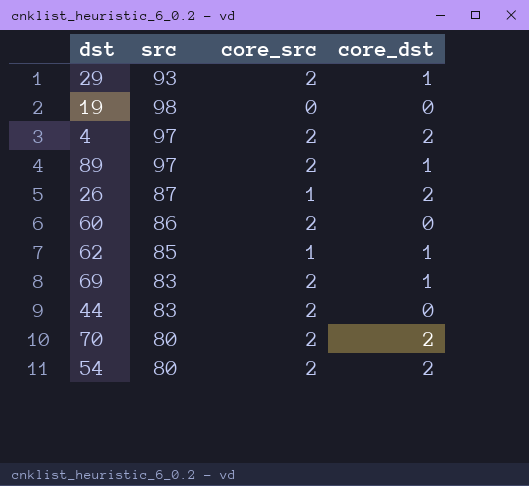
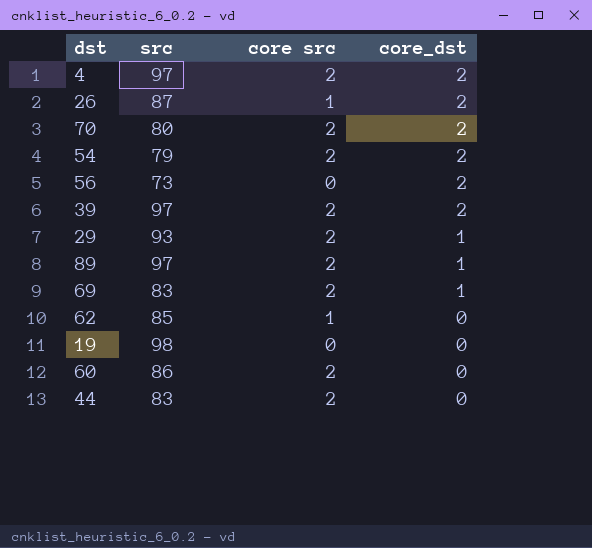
row order: none -> core_dst descending
column name: core_src -> core src
54 | src: 80 -> 79
row 56: none -> 73 | 0 | 2
row 39: none -> 97 | 2 | 2
62 | core_dst: 1 -> 0

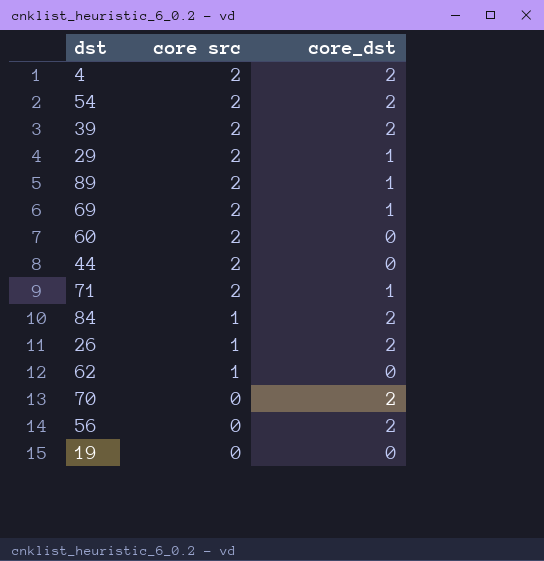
row order: core_dst descending -> core src descending
column src | position: 2 -> none
row 71: none -> 2 | 1
row 84: none -> 1 | 2
70 | core src: 2 -> 0

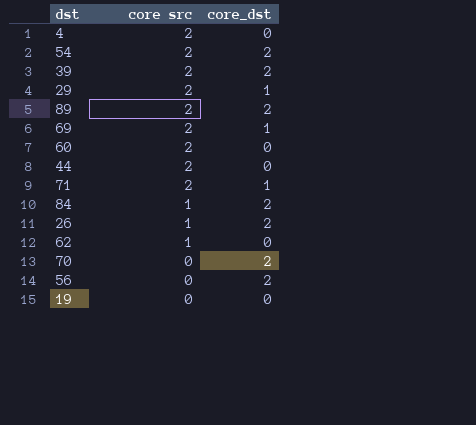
4 | core_dst: 2 -> 0
89 | core_dst: 1 -> 2

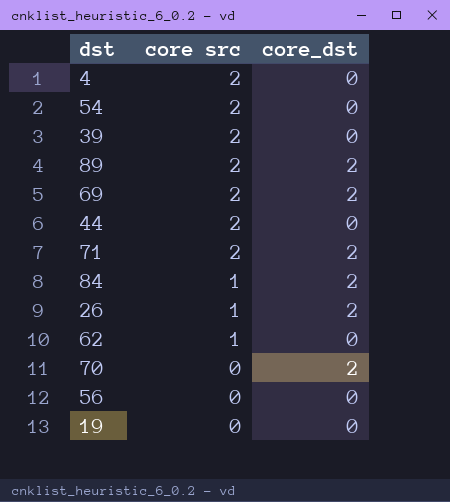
row 29: 2 | 1 -> none
row 60: 2 | 0 -> none
54 | core_dst: 2 -> 0
39 | core_dst: 2 -> 0
69 | core_dst: 1 -> 2
71 | core_dst: 1 -> 2
56 | core_dst: 2 -> 0

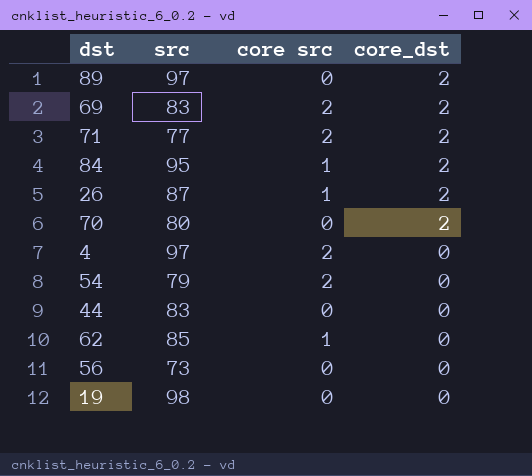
row order: core src descending -> core_dst descending
column src | position: none -> 2
row 39: 2 | 0 -> none
89 | core src: 2 -> 0
44 | core src: 2 -> 0

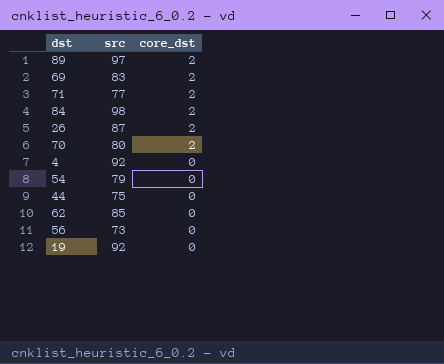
column core src | position: 3 -> none
84 | src: 95 -> 98
4 | src: 97 -> 92
44 | src: 83 -> 75
19 | src: 98 -> 92

